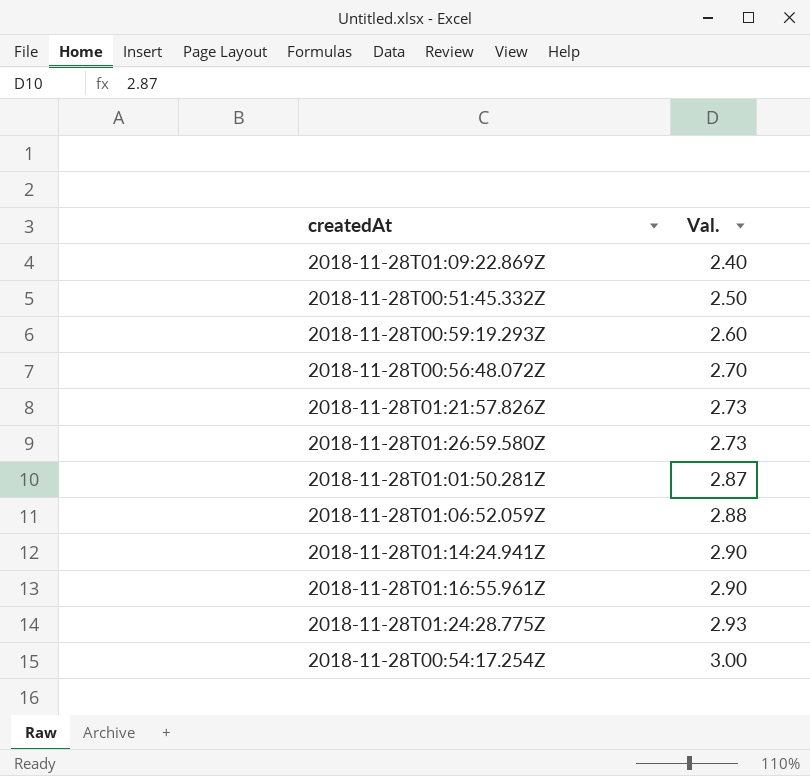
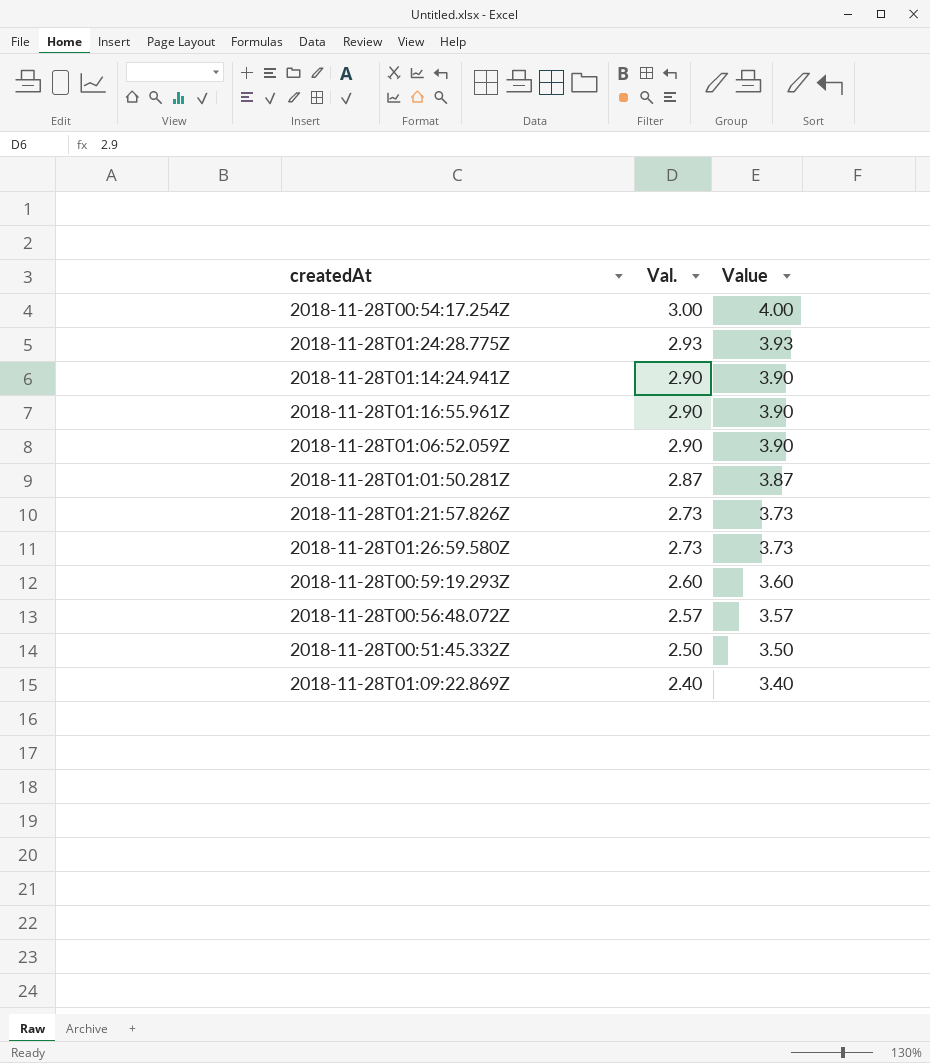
row order: Val. ascending -> Val. descending
column Value | formula: none -> [Val.] + 1
2018-11-28T01:06:52.059Z | Val.: 2.88 -> 2.90
2018-11-28T00:56:48.072Z | Val.: 2.70 -> 2.57

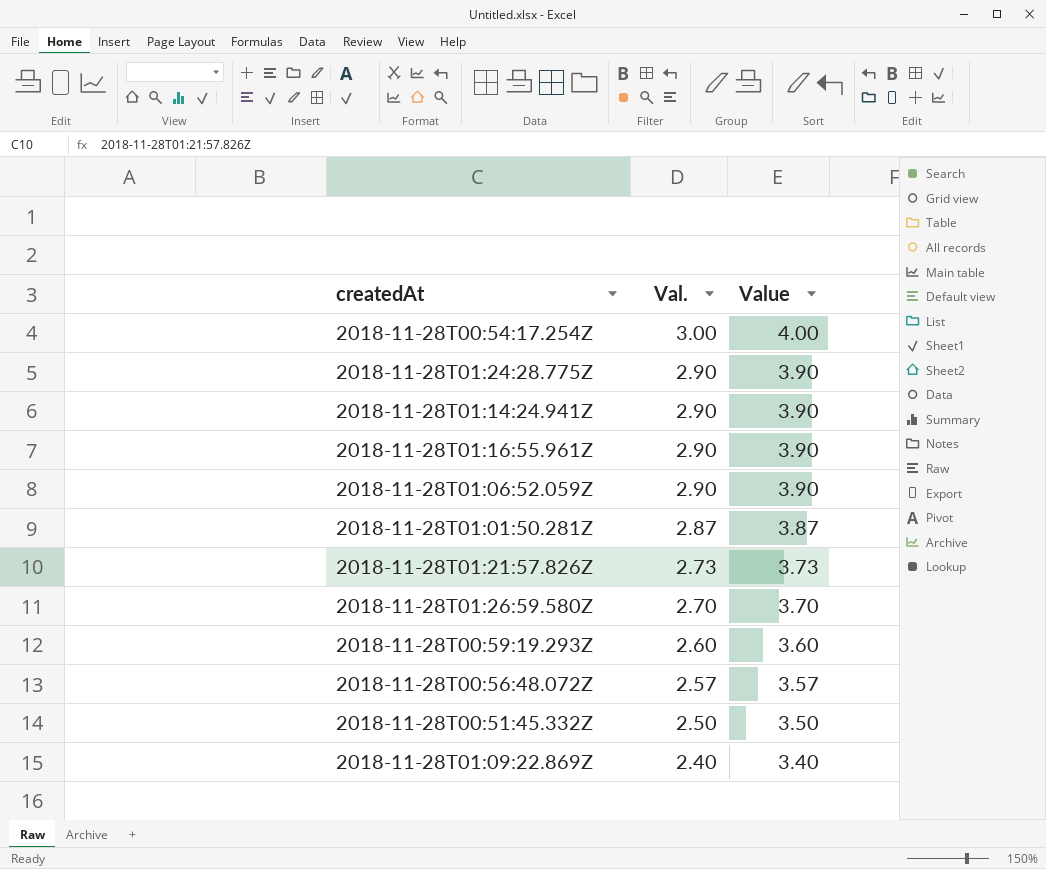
2018-11-28T01:24:28.775Z | Val.: 2.93 -> 2.90
2018-11-28T01:24:28.775Z | Value: 3.93 -> 3.90
2018-11-28T01:26:59.580Z | Val.: 2.73 -> 2.70
2018-11-28T01:26:59.580Z | Value: 3.73 -> 3.70

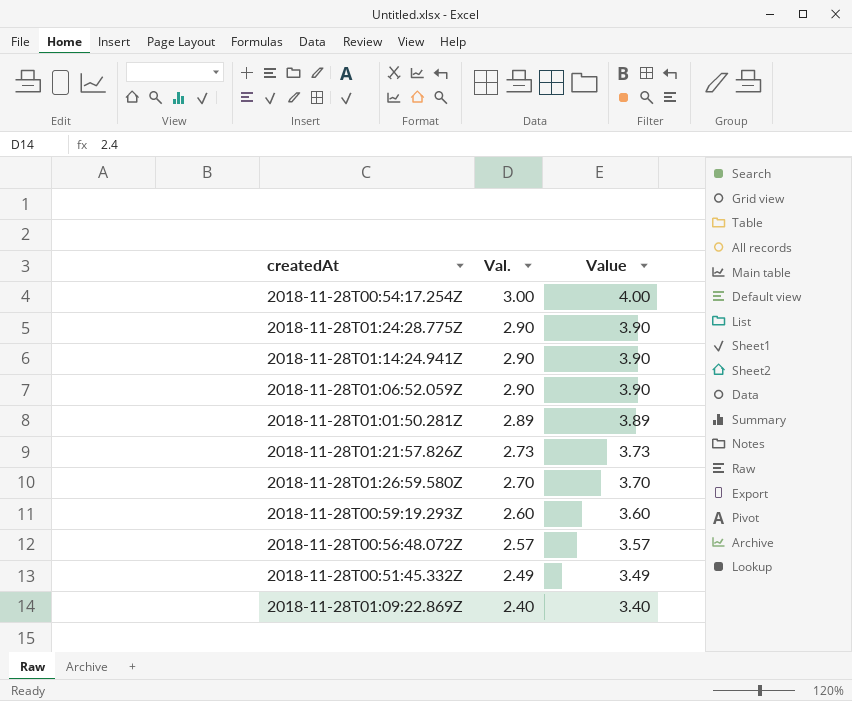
row 2018-11-28T01:16:55.961Z: 2.90 | 3.90 -> none
2018-11-28T01:01:50.281Z | Val.: 2.87 -> 2.89
2018-11-28T01:01:50.281Z | Value: 3.87 -> 3.89
2018-11-28T00:51:45.332Z | Val.: 2.50 -> 2.49
2018-11-28T00:51:45.332Z | Value: 3.50 -> 3.49

